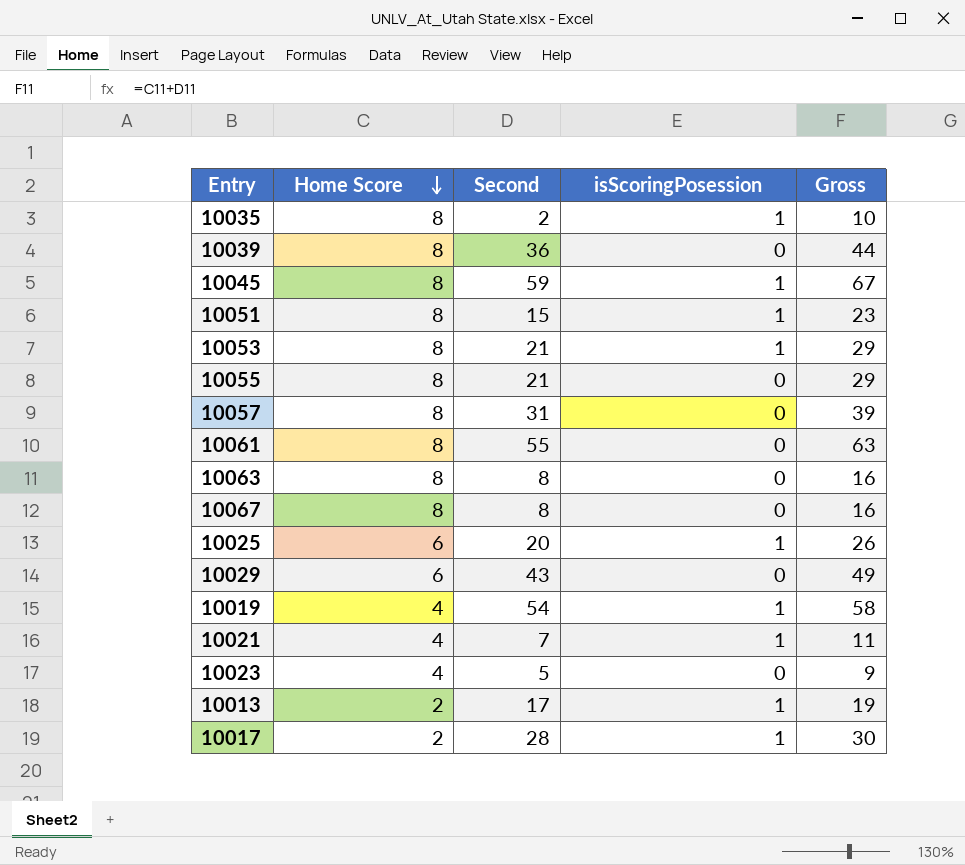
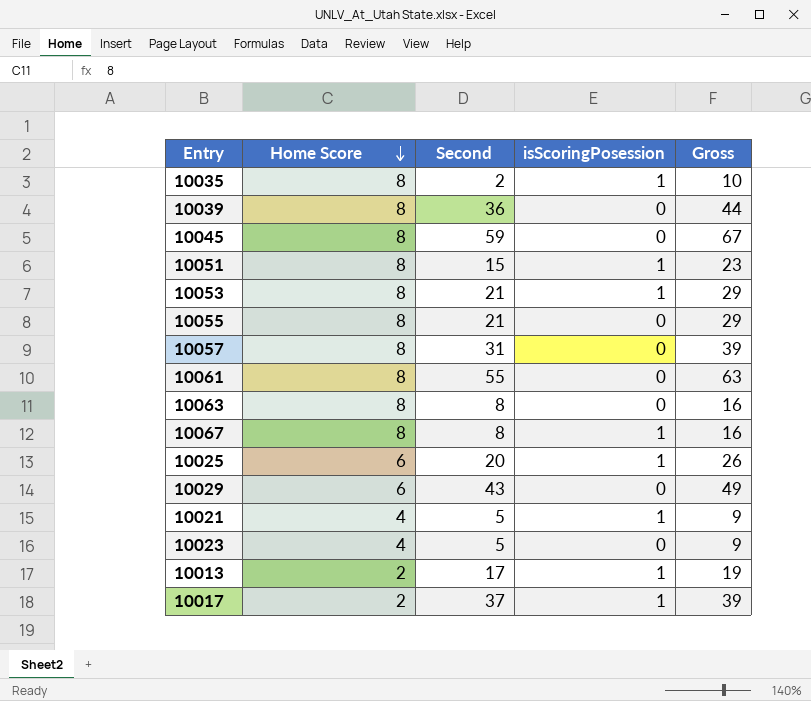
row 10019: 4 | 54 | 1 | 58 -> none
10045 | isScoringPosession: 1 -> 0
10067 | isScoringPosession: 0 -> 1
10021 | Second: 7 -> 5
10021 | Gross: 11 -> 9
10017 | Second: 28 -> 37
10017 | Gross: 30 -> 39

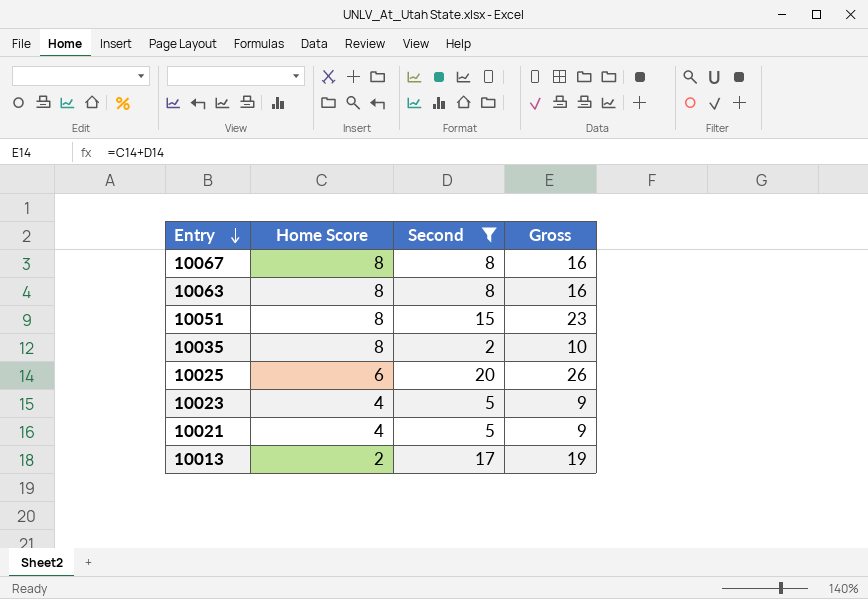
filter: none -> Second <= 20
row order: Home Score descending -> Entry descending
column isScoringPosession | position: 4 -> none

